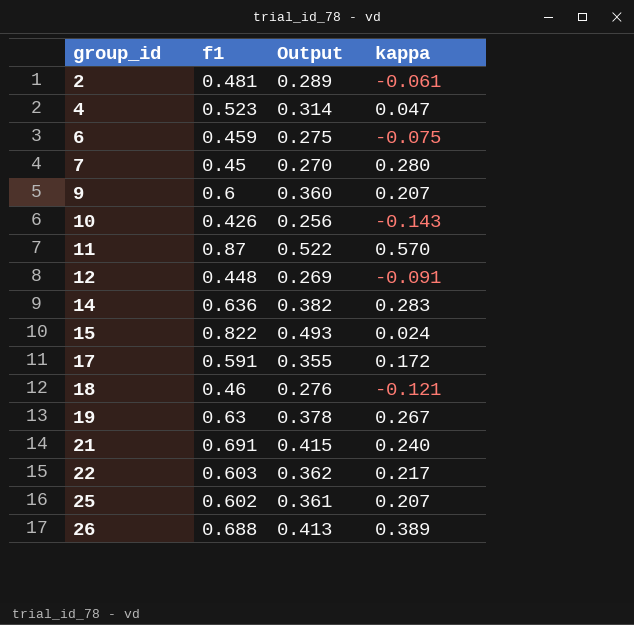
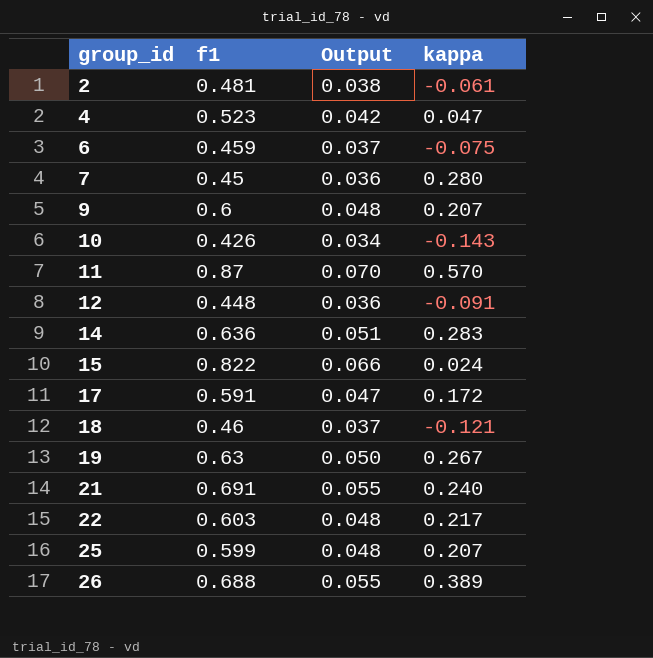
column Output | formula: [f1] * 0.6 -> [f1] * 0.08
25 | f1: 0.602 -> 0.599

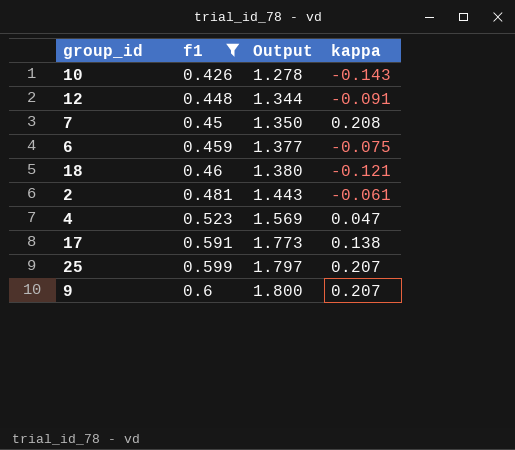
filter: none -> f1 <= 0.6
row order: group_id ascending -> f1 ascending
column Output | formula: [f1] * 0.08 -> [f1] * 3
7 | kappa: 0.280 -> 0.208
17 | kappa: 0.172 -> 0.138

